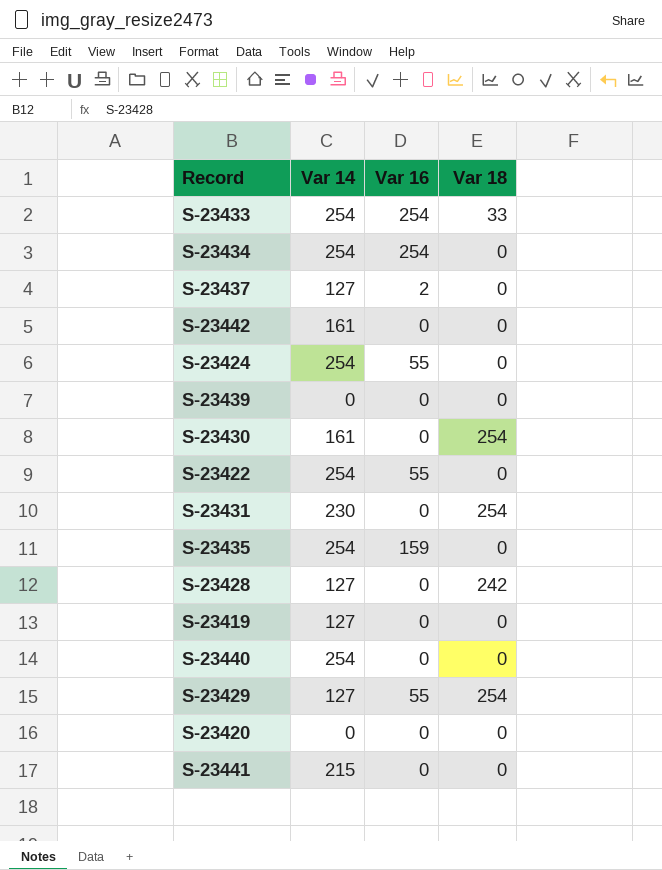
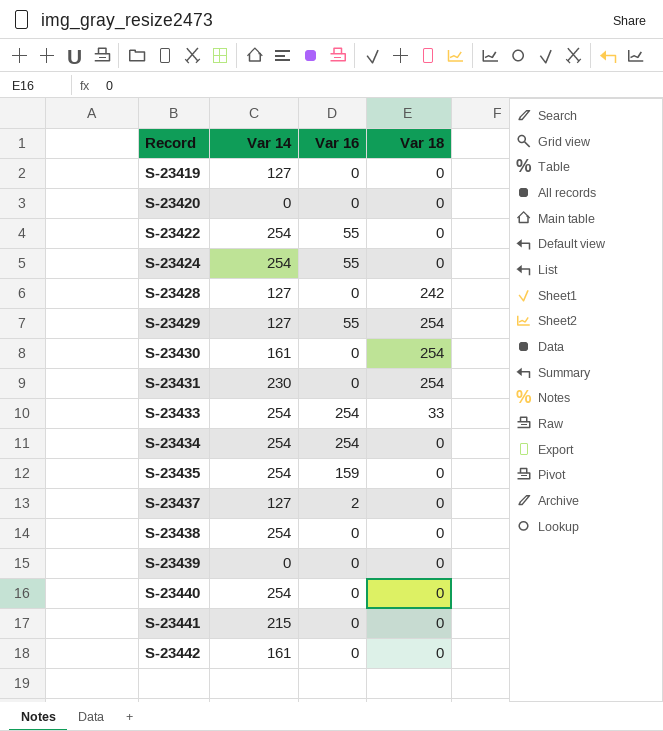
row order: none -> Record ascending
row S-23438: none -> 254 | 0 | 0

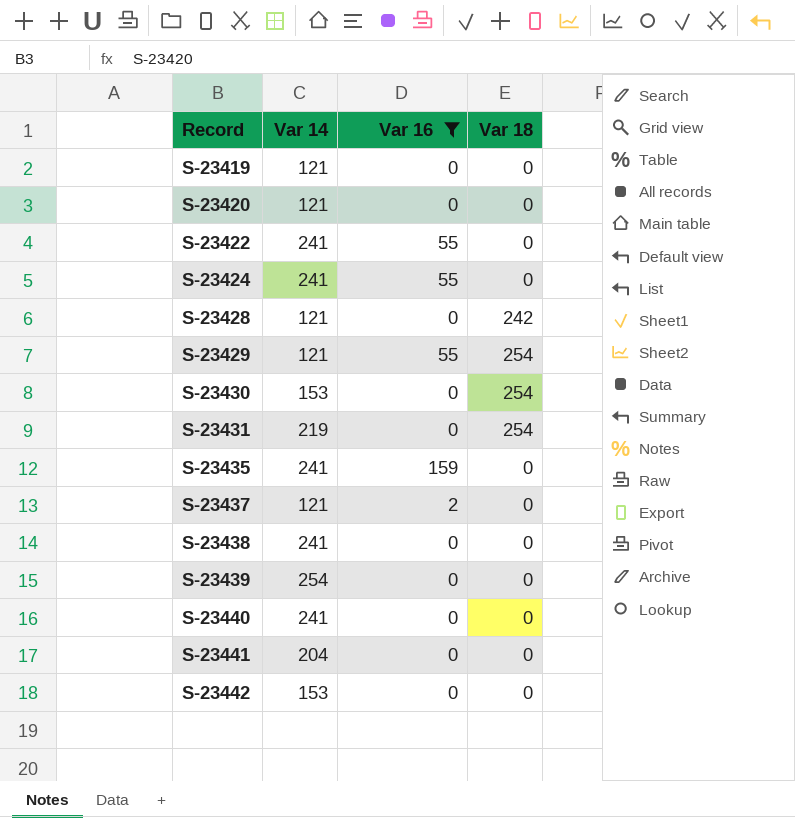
filter: none -> Var 16 != 254
S-23419 | Var 14: 127 -> 121
S-23420 | Var 14: 0 -> 121
S-23422 | Var 14: 254 -> 241
S-23424 | Var 14: 254 -> 241
S-23428 | Var 14: 127 -> 121
S-23429 | Var 14: 127 -> 121
S-23430 | Var 14: 161 -> 153
S-23431 | Var 14: 230 -> 219
S-23435 | Var 14: 254 -> 241
S-23437 | Var 14: 127 -> 121
S-23438 | Var 14: 254 -> 241
S-23439 | Var 14: 0 -> 254
S-23440 | Var 14: 254 -> 241
S-23441 | Var 14: 215 -> 204
S-23442 | Var 14: 161 -> 153

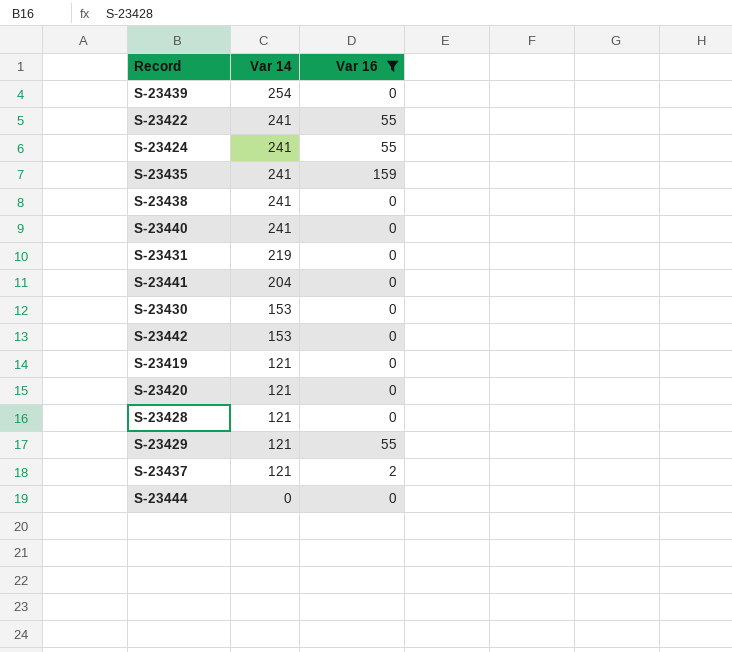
row order: Record ascending -> Var 14 descending
column Var 18 | position: 4 -> none
row S-23444: none -> 0 | 0

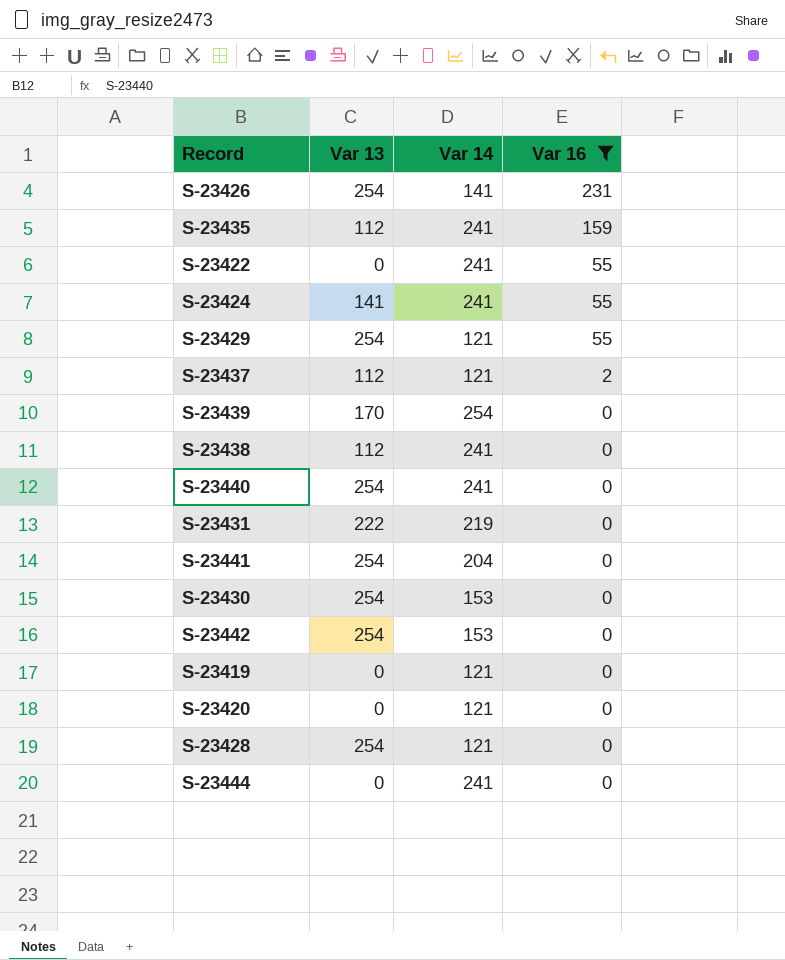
row order: Var 14 descending -> Var 16 descending
column Var 13 | position: none -> 2
row S-23426: none -> 254 | 141 | 231
S-23444 | Var 14: 0 -> 241

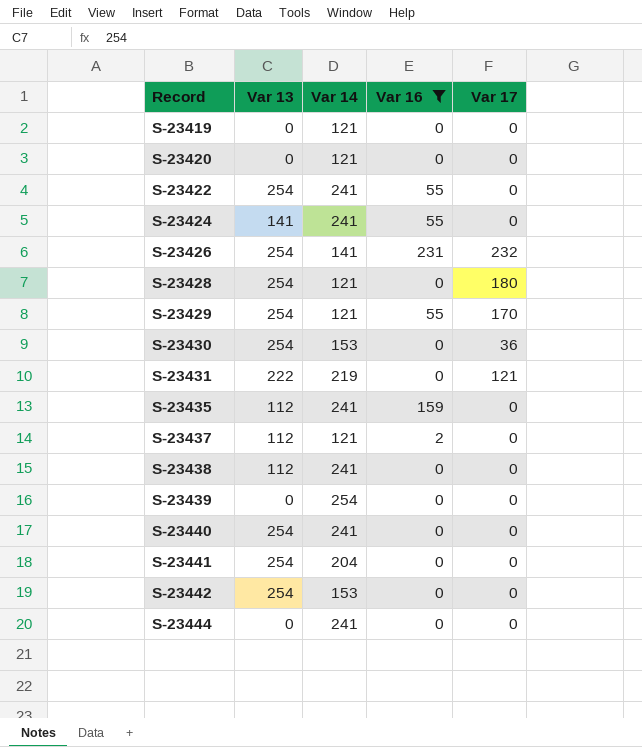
row order: Var 16 descending -> Record ascending
column Var 17 | position: none -> 5
S-23422 | Var 13: 0 -> 254
S-23439 | Var 13: 170 -> 0

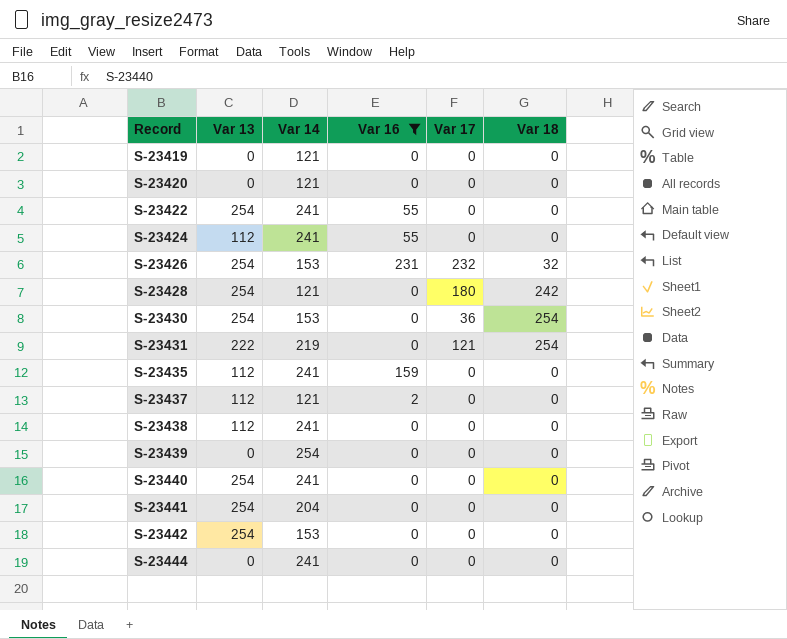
column Var 18 | position: none -> 6
row S-23429: 254 | 121 | 55 | 170 -> none
S-23424 | Var 13: 141 -> 112
S-23426 | Var 14: 141 -> 153

